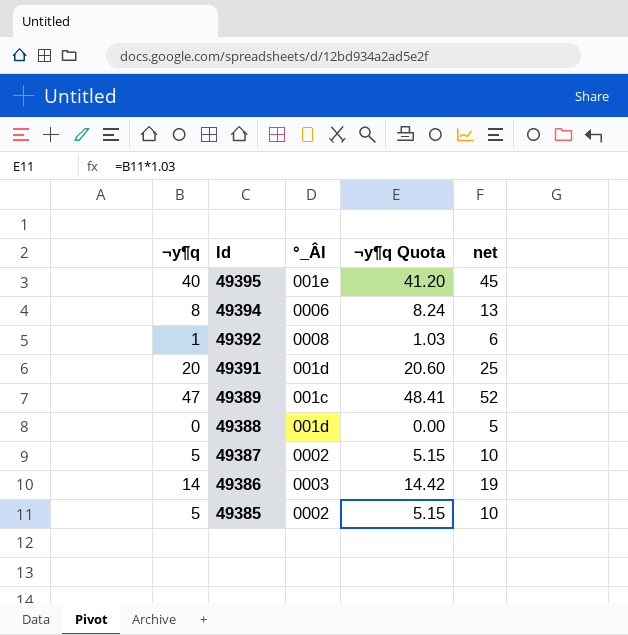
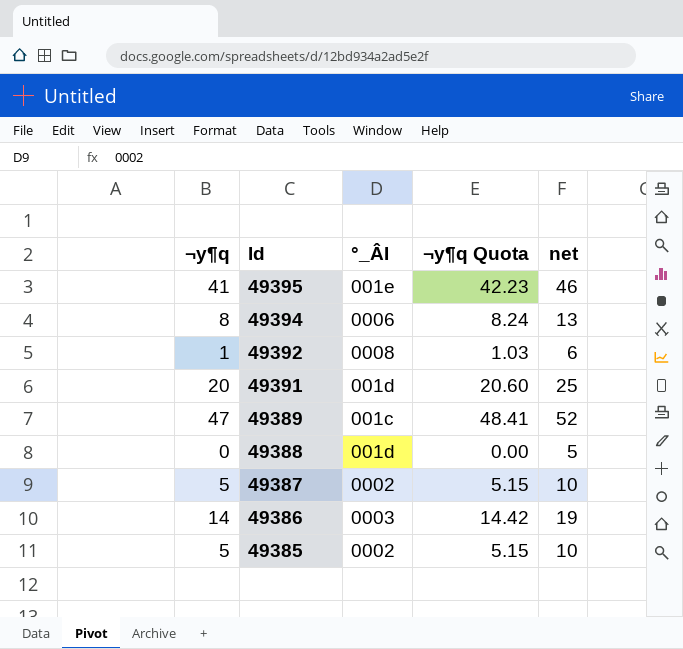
49395 | ¬y¶q: 40 -> 41
49395 | ¬y¶q Quota: 41.20 -> 42.23
49395 | net: 45 -> 46

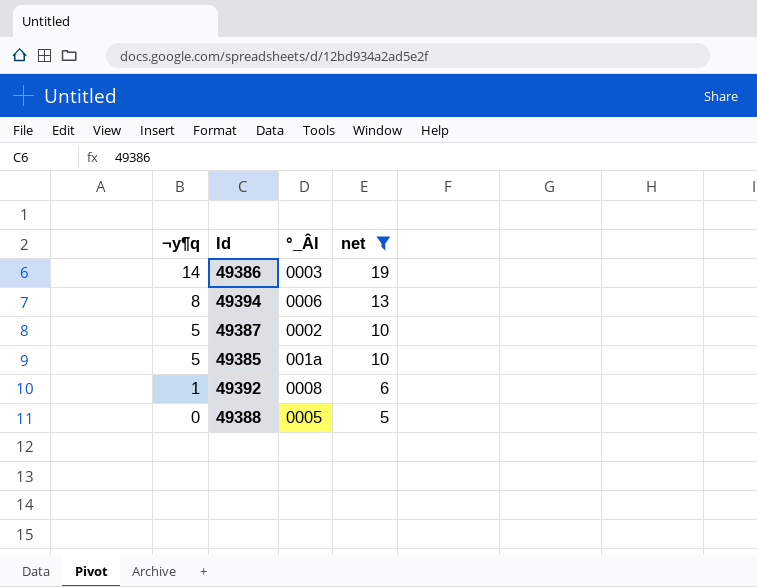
filter: none -> net <= 19
row order: Id descending -> ¬y¶q descending
column ¬y¶q Quota | formula: [¬y¶q] * 1.03 -> none
49385 | °_ÂI: 0002 -> 001a
49388 | °_ÂI: 001d -> 0005

